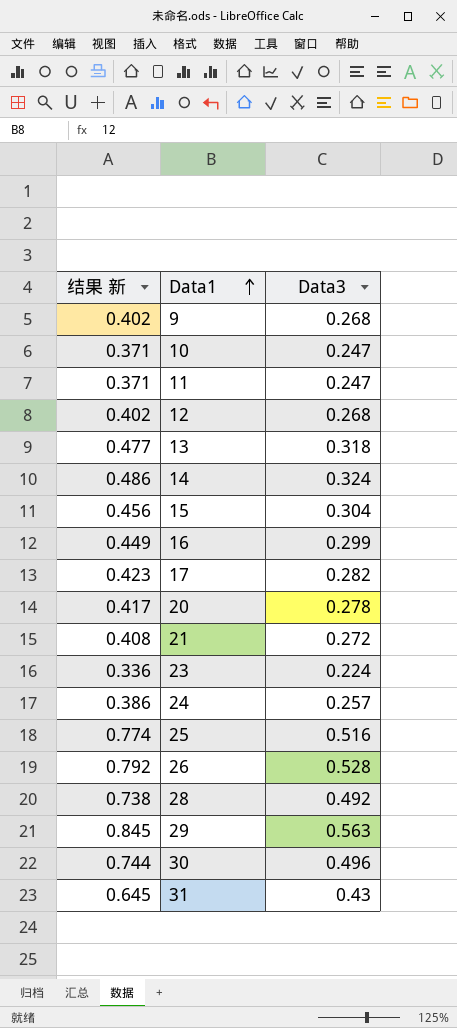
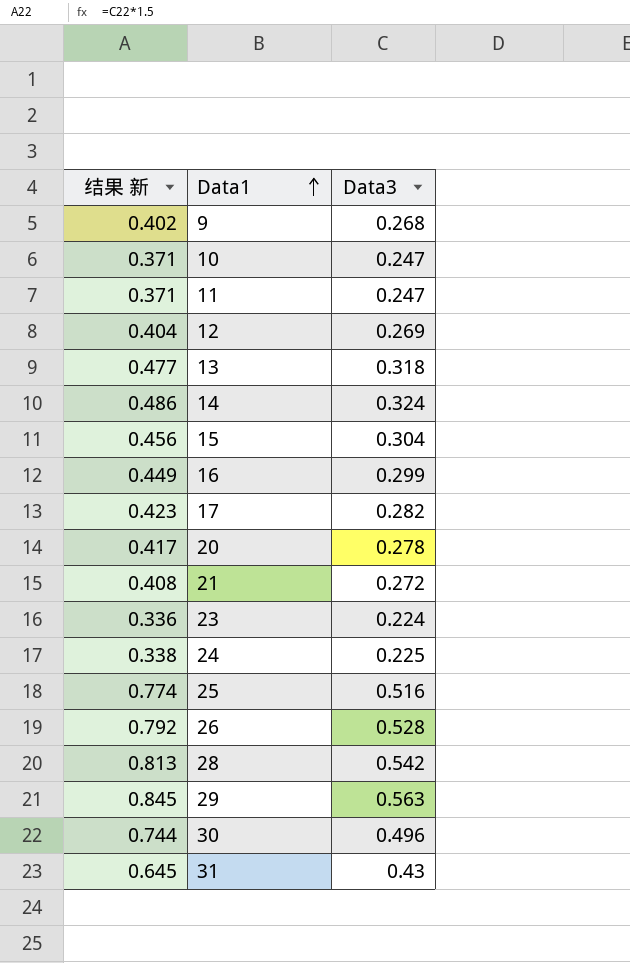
12 | 结果 新: 0.402 -> 0.404
12 | Data3: 0.268 -> 0.269
24 | 结果 新: 0.386 -> 0.338
24 | Data3: 0.257 -> 0.225
28 | 结果 新: 0.738 -> 0.813
28 | Data3: 0.492 -> 0.542

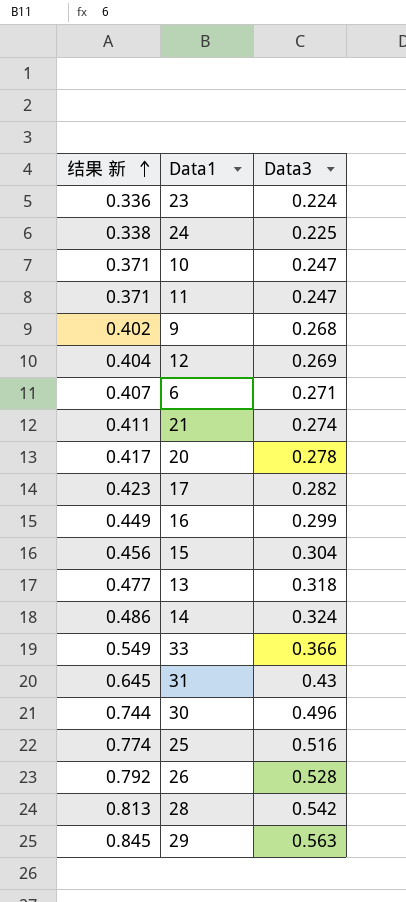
row order: Data1 ascending -> 结果 新 ascending
row 6: none -> 0.407 | 0.271
21 | 结果 新: 0.408 -> 0.411
21 | Data3: 0.272 -> 0.274
row 33: none -> 0.549 | 0.366

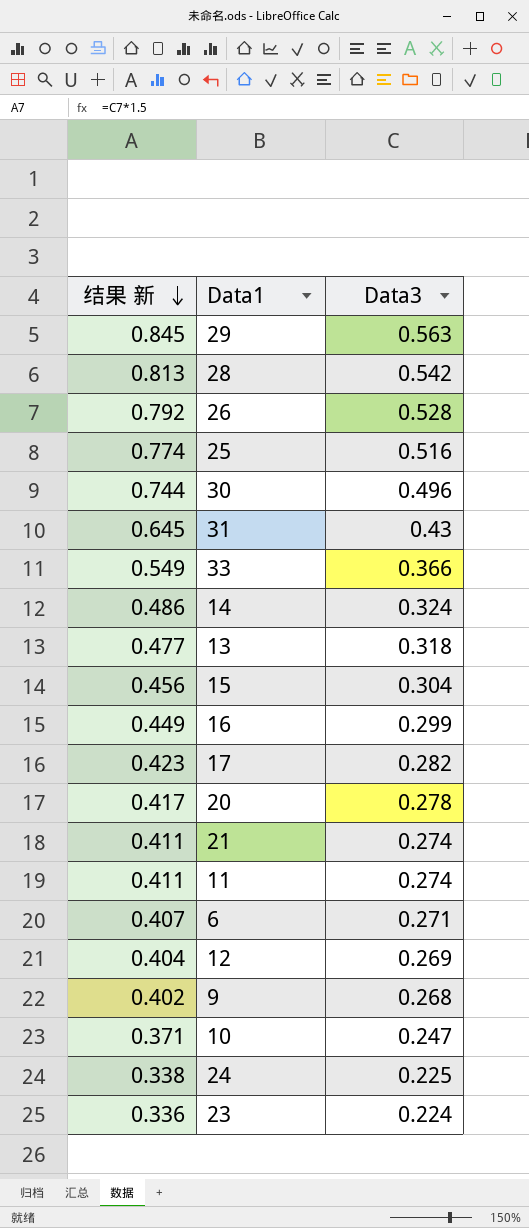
row order: 结果 新 ascending -> 结果 新 descending
11 | 结果 新: 0.371 -> 0.411
11 | Data3: 0.247 -> 0.274

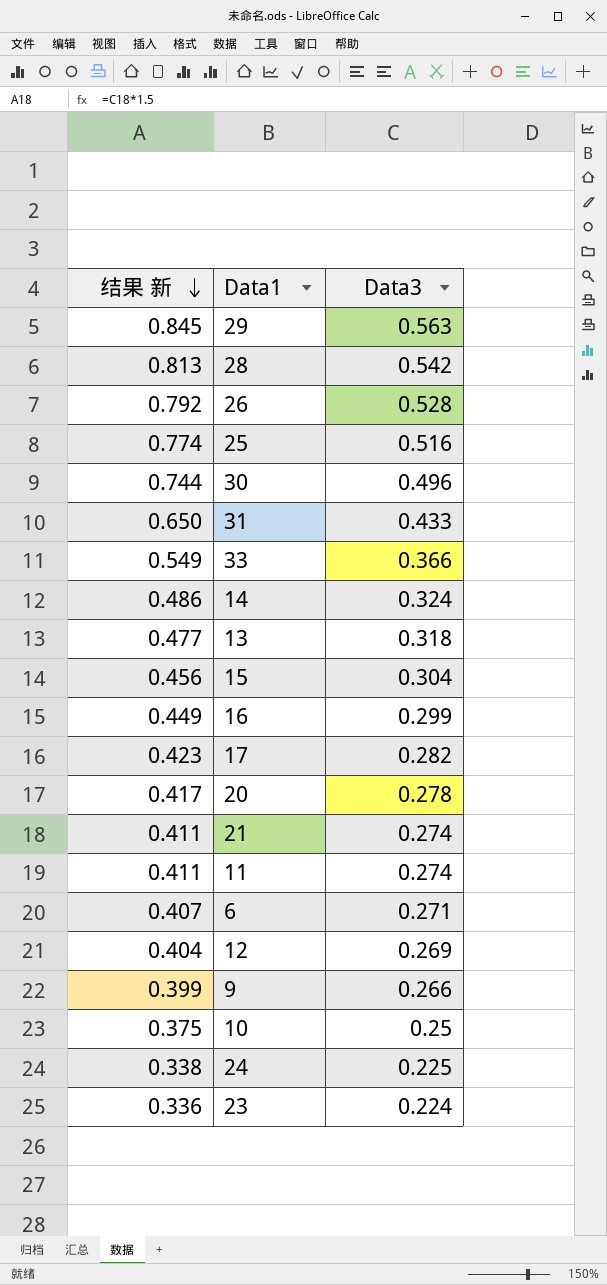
31 | 结果 新: 0.645 -> 0.650
31 | Data3: 0.43 -> 0.433
9 | 结果 新: 0.402 -> 0.399
9 | Data3: 0.268 -> 0.266
10 | 结果 新: 0.371 -> 0.375
10 | Data3: 0.247 -> 0.25

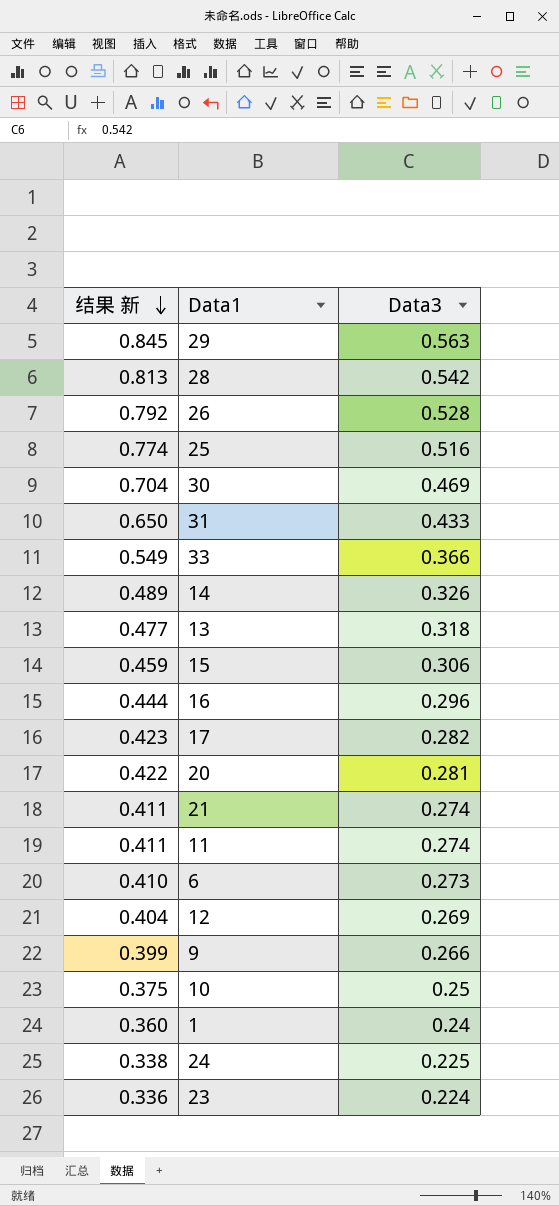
30 | 结果 新: 0.744 -> 0.704
30 | Data3: 0.496 -> 0.469
14 | 结果 新: 0.486 -> 0.489
14 | Data3: 0.324 -> 0.326
15 | 结果 新: 0.456 -> 0.459
15 | Data3: 0.304 -> 0.306
16 | 结果 新: 0.449 -> 0.444
16 | Data3: 0.299 -> 0.296
20 | 结果 新: 0.417 -> 0.422
20 | Data3: 0.278 -> 0.281
6 | 结果 新: 0.407 -> 0.410
6 | Data3: 0.271 -> 0.273
row 1: none -> 0.360 | 0.24

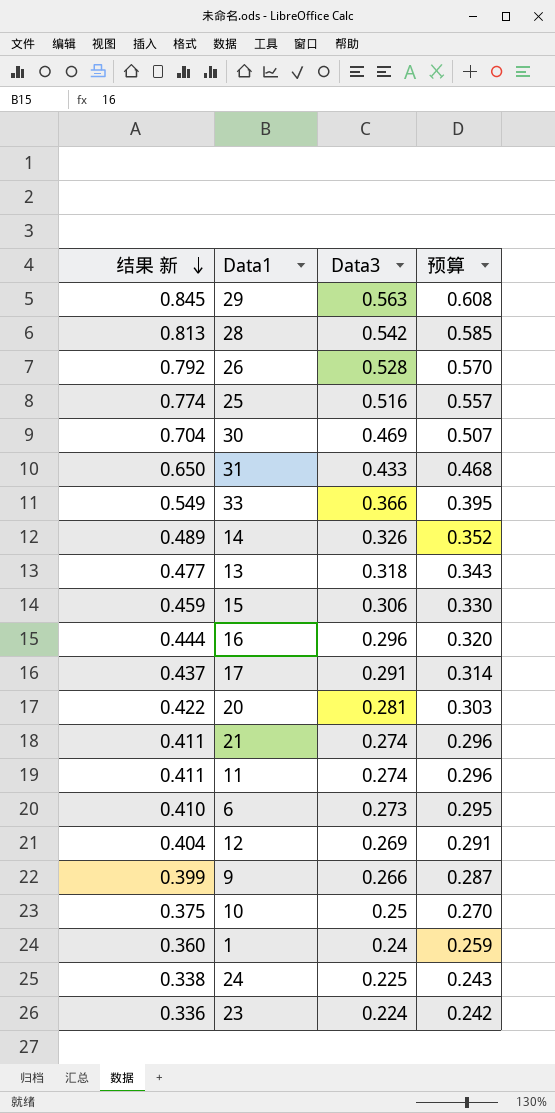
column 预算 | formula: none -> [Data3] * 1.08
17 | 结果 新: 0.423 -> 0.437
17 | Data3: 0.282 -> 0.291

